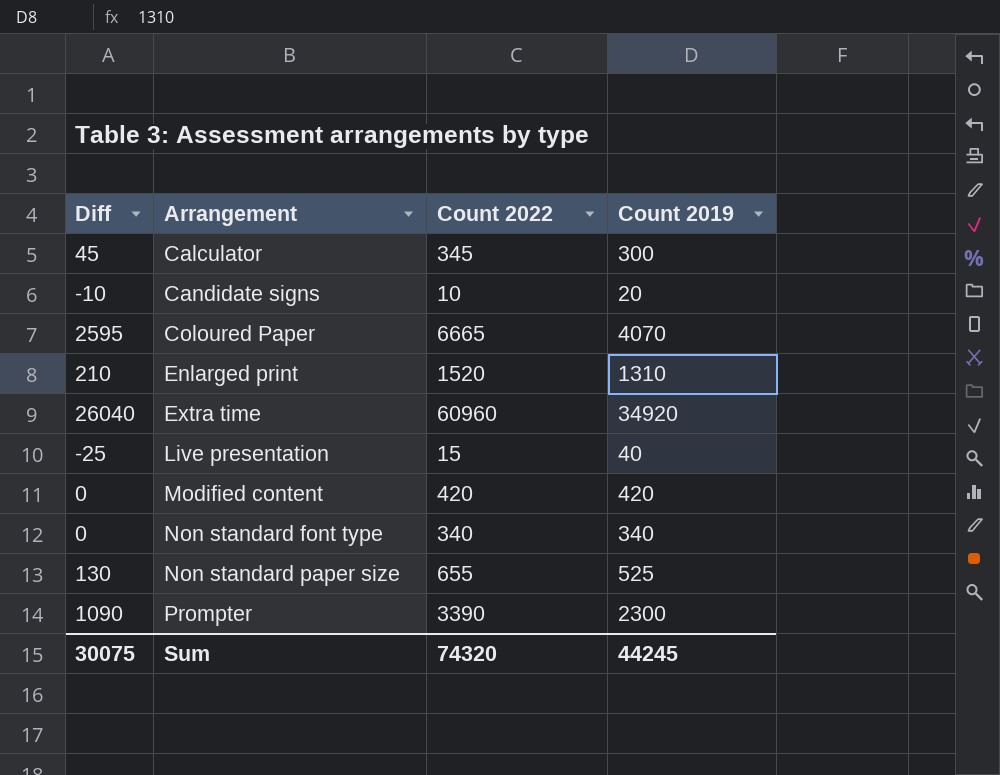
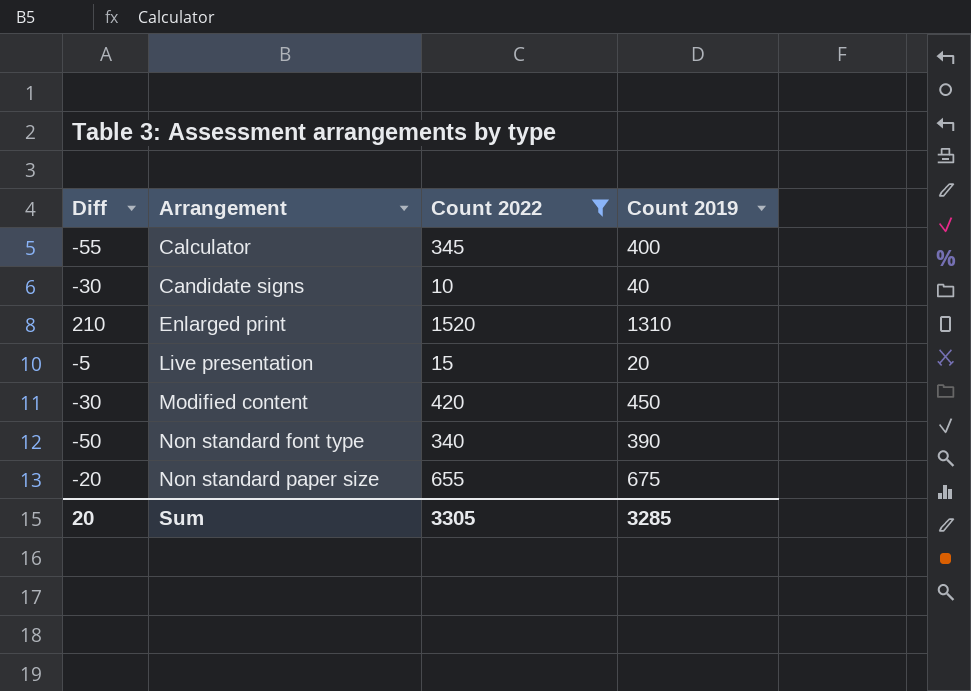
filter: none -> Count 2022 <= 1520
Calculator | Diff: 45 -> -55
Calculator | Count 2019: 300 -> 400
Candidate signs | Diff: -10 -> -30
Candidate signs | Count 2019: 20 -> 40
Live presentation | Diff: -25 -> -5
Live presentation | Count 2019: 40 -> 20
Modified content | Diff: 0 -> -30
Modified content | Count 2019: 420 -> 450
Non standard font type | Diff: 0 -> -50
Non standard font type | Count 2019: 340 -> 390
Non standard paper size | Diff: 130 -> -20
Non standard paper size | Count 2019: 525 -> 675
Sum | Diff: 30075 -> 20
Sum | Count 2022: 74320 -> 3305
Sum | Count 2019: 44245 -> 3285

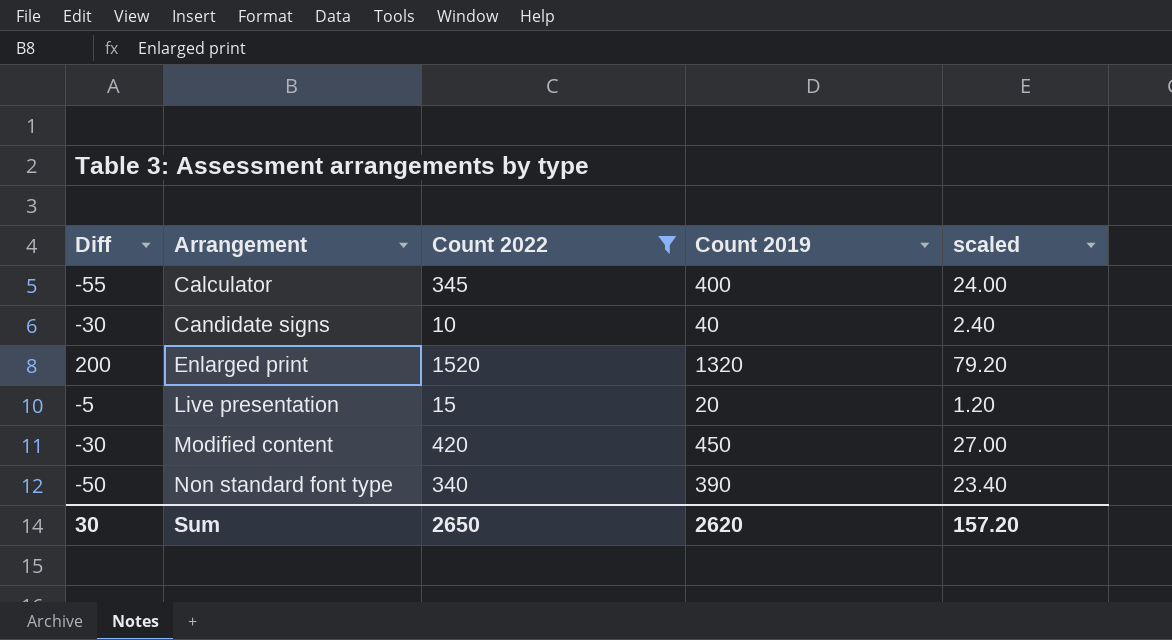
column scaled | formula: none -> [Count 2019] * 0.06
row Non standard paper size: -20 | 655 | 675 -> none
Enlarged print | Diff: 210 -> 200
Enlarged print | Count 2019: 1310 -> 1320
Sum | Diff: 20 -> 30
Sum | Count 2022: 3305 -> 2650
Sum | Count 2019: 3285 -> 2620

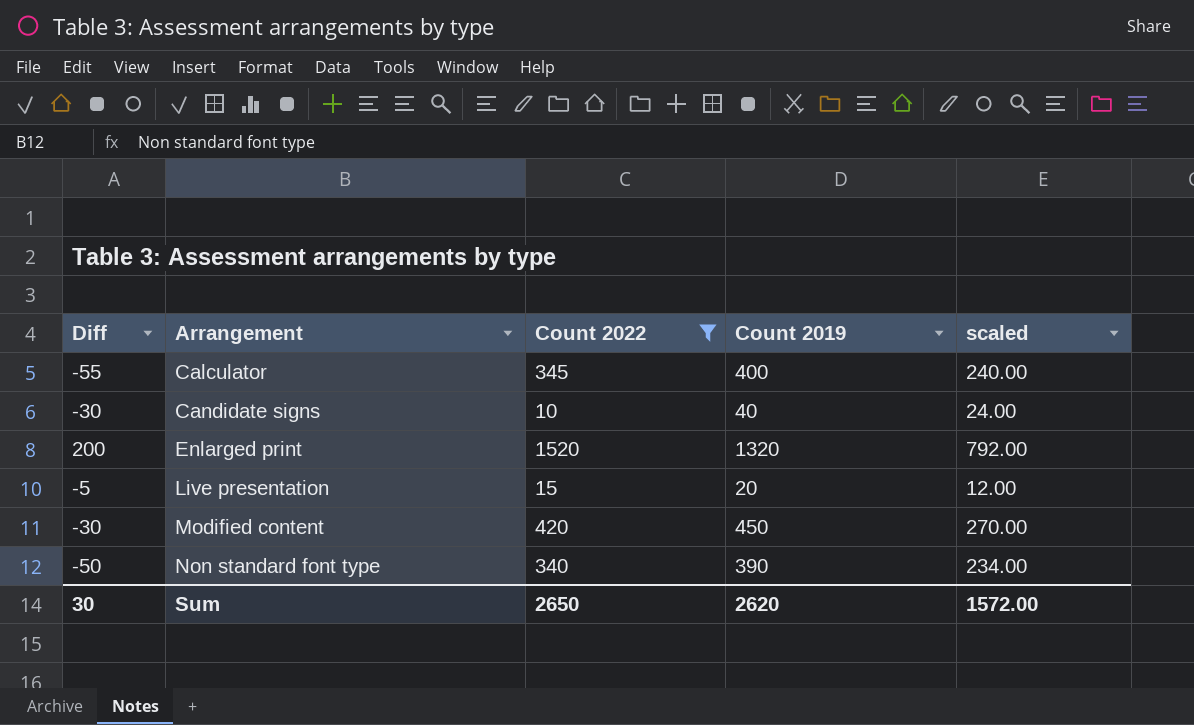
column scaled | formula: [Count 2019] * 0.06 -> [Count 2019] * 0.6
Sum | scaled: 157.20 -> 1572.00

